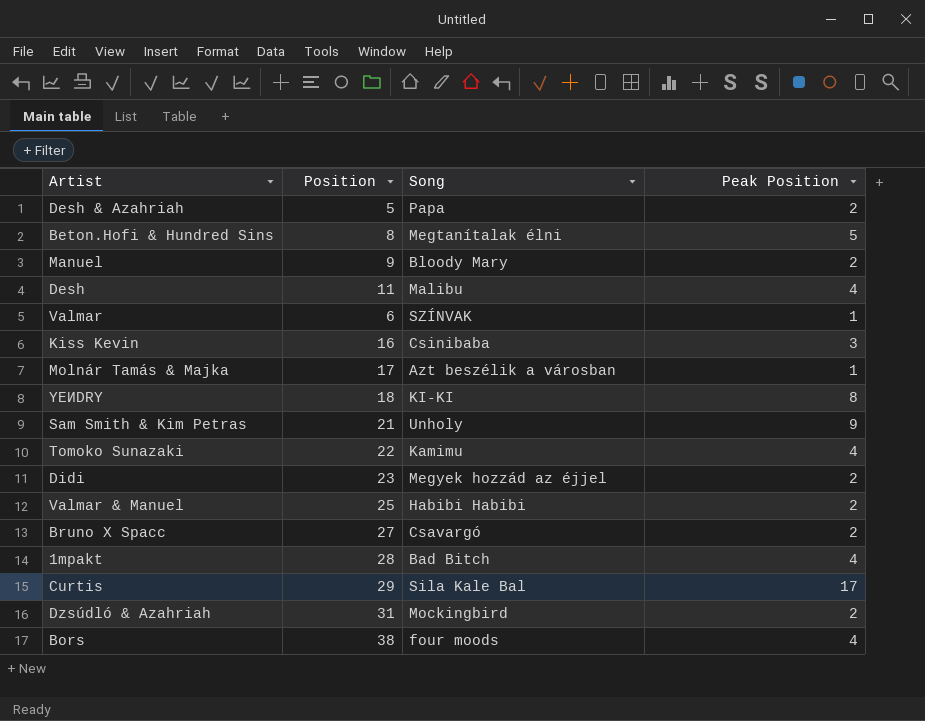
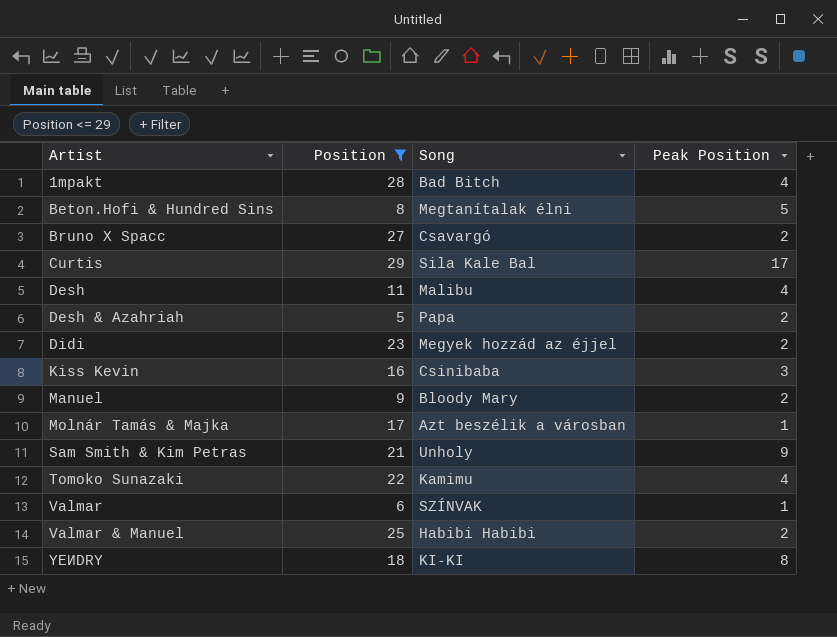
filter: none -> Position <= 29
row order: none -> Artist ascending

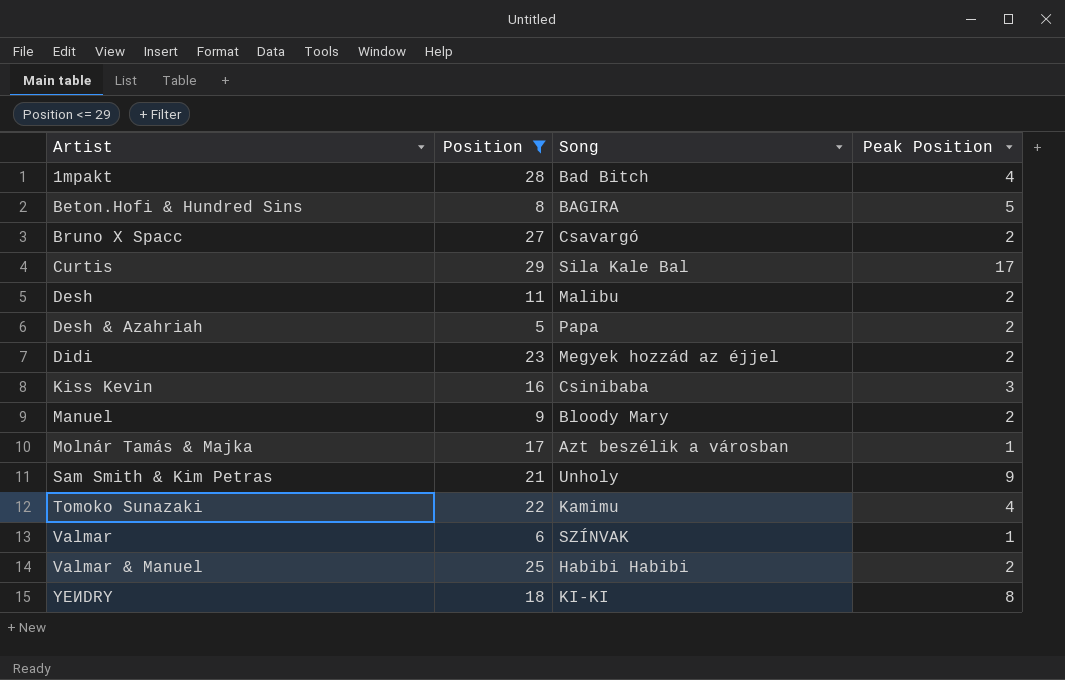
Beton.Hofi & Hundred Sins | Song: Megtanítalak élni -> BAGIRA
Desh | Peak Position: 4 -> 2

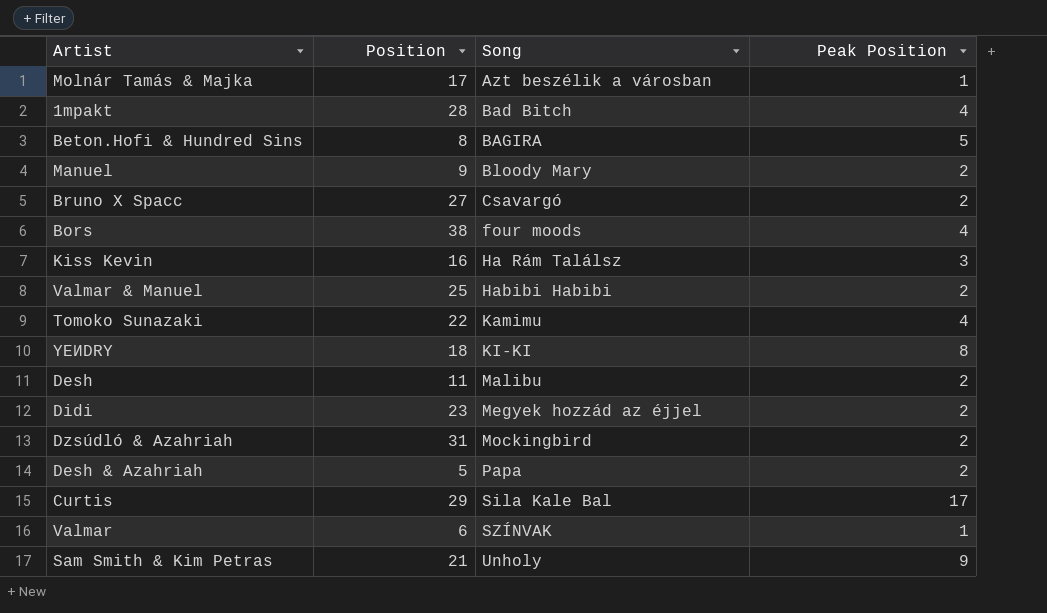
filter: Position <= 29 -> none
row order: Artist ascending -> Song ascending
Kiss Kevin | Song: Csinibaba -> Ha Rám Találsz

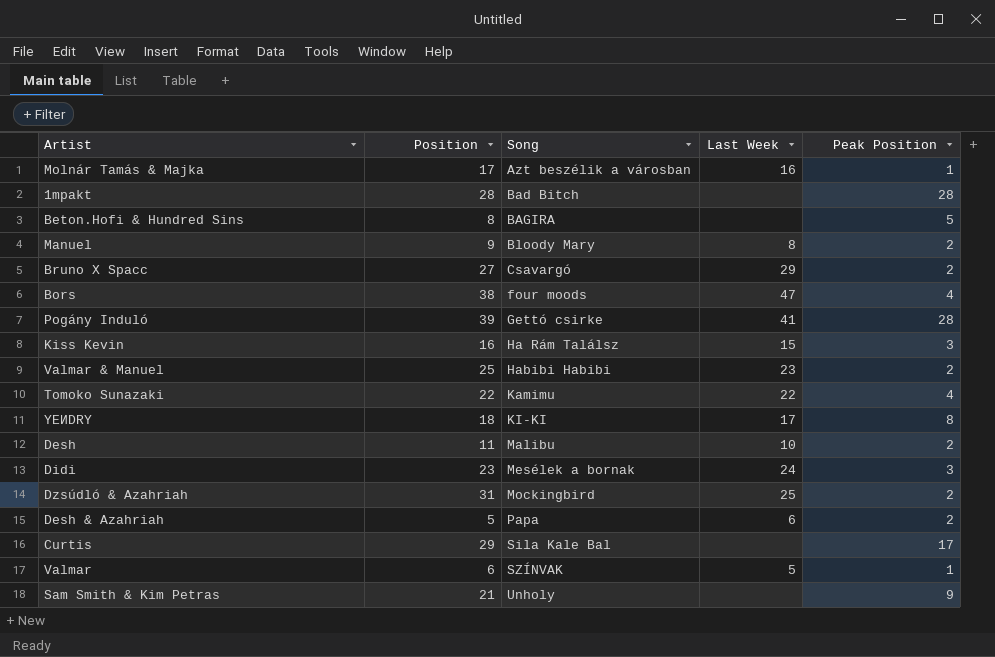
column Last Week | position: none -> 4
1mpakt | Peak Position: 4 -> 28
row Pogány Induló: none -> 39 | Gettó csirke | 41 | 28
Didi | Song: Megyek hozzád az éjjel -> Mesélek a bornak
Didi | Peak Position: 2 -> 3

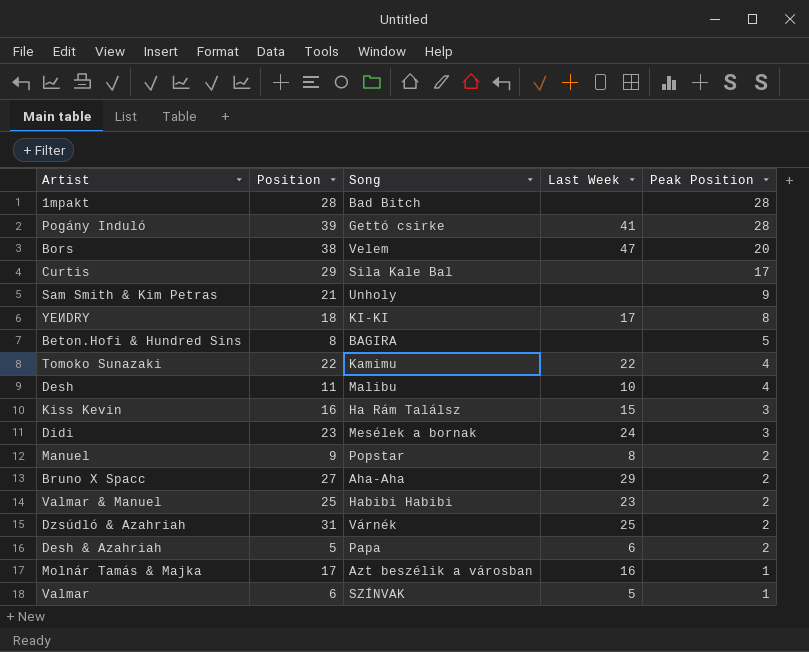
row order: Song ascending -> Peak Position descending
Bors | Song: four moods -> Velem
Bors | Peak Position: 4 -> 20
Desh | Peak Position: 2 -> 4
Manuel | Song: Bloody Mary -> Popstar
Bruno X Spacc | Song: Csavargó -> Aha-Aha
Dzsúdló & Azahriah | Song: Mockingbird -> Várnék

